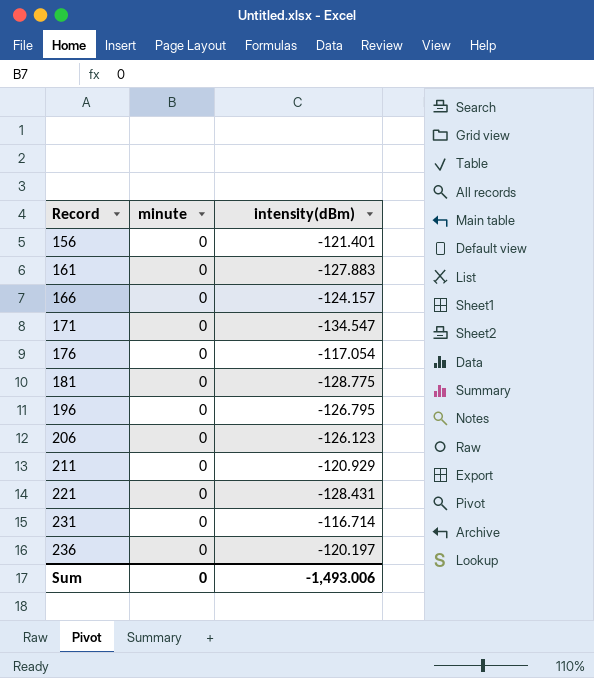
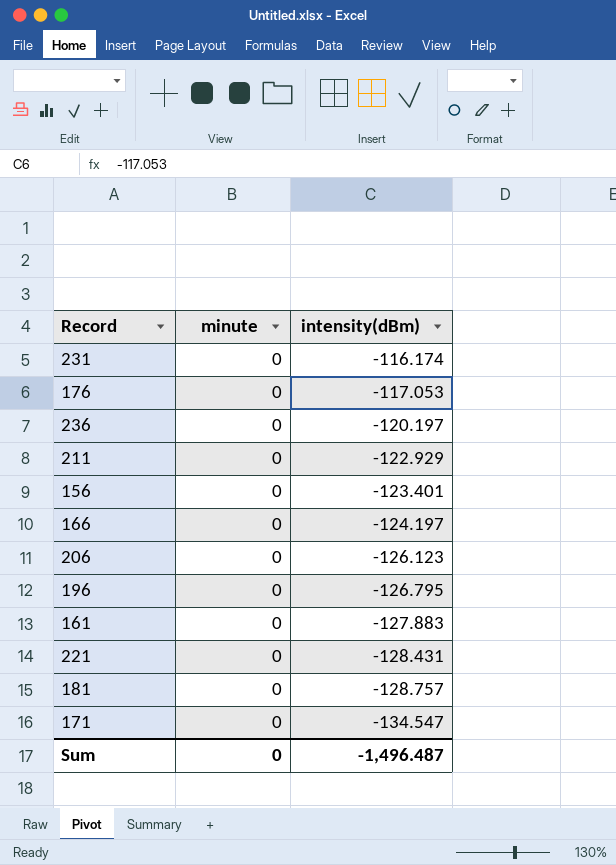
row order: Record ascending -> intensity(dBm) descending
231 | intensity(dBm): -116.714 -> -116.174
176 | intensity(dBm): -117.054 -> -117.053
211 | intensity(dBm): -120.929 -> -122.929
156 | intensity(dBm): -121.401 -> -123.401
166 | intensity(dBm): -124.157 -> -124.197
181 | intensity(dBm): -128.775 -> -128.757
Sum | intensity(dBm): -1,493.006 -> -1,496.487

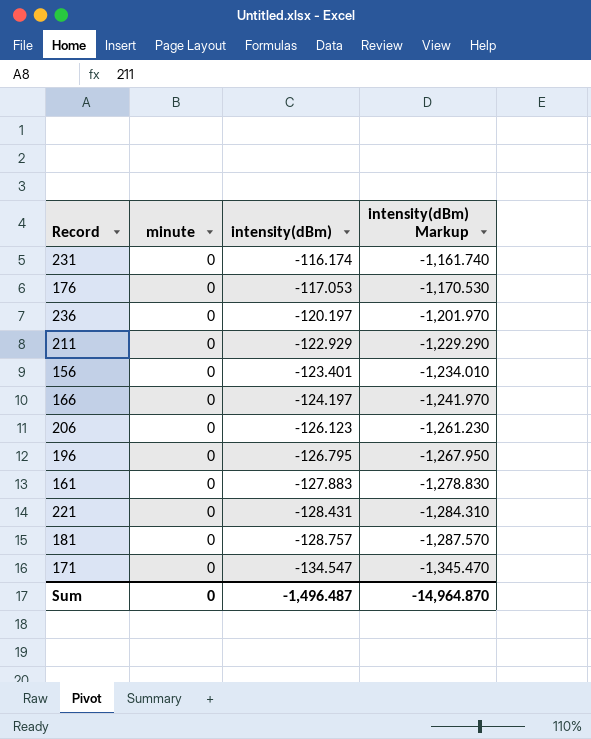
column intensity(dBm) Markup | formula: none -> [intensity(dBm)] * 10

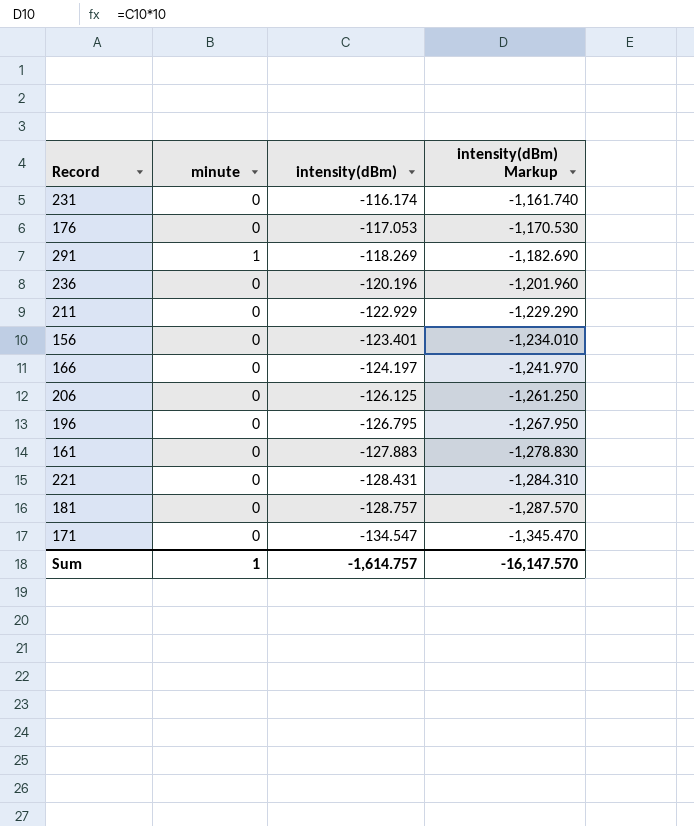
row 291: none -> 1 | -118.269 | -1,182.690
236 | intensity(dBm): -120.197 -> -120.196
236 | intensity(dBm) Markup: -1,201.970 -> -1,201.960
206 | intensity(dBm): -126.123 -> -126.125
206 | intensity(dBm) Markup: -1,261.230 -> -1,261.250
Sum | minute: 0 -> 1
Sum | intensity(dBm): -1,496.487 -> -1,614.757
Sum | intensity(dBm) Markup: -14,964.870 -> -16,147.570

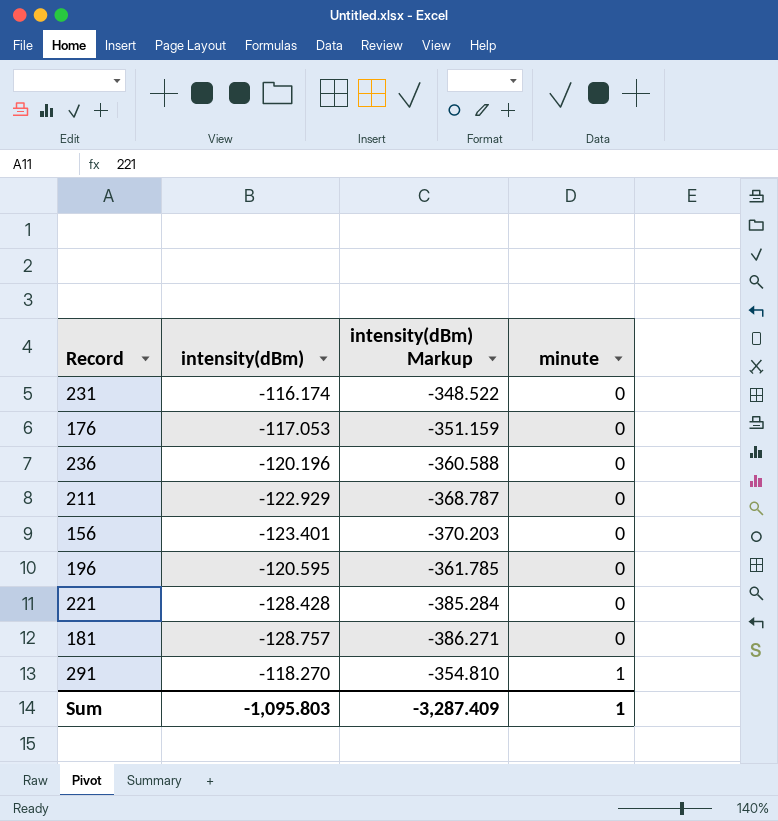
row order: intensity(dBm) descending -> minute ascending
column intensity(dBm) Markup | formula: [intensity(dBm)] * 10 -> [intensity(dBm)] * 3
column minute | position: 2 -> 4
row 166: 0 | -124.197 | -1,241.970 -> none
row 206: 0 | -126.125 | -1,261.250 -> none
row 161: 0 | -127.883 | -1,278.830 -> none
row 171: 0 | -134.547 | -1,345.470 -> none
196 | intensity(dBm): -126.795 -> -120.595
221 | intensity(dBm): -128.431 -> -128.428
291 | intensity(dBm): -118.269 -> -118.270
Sum | intensity(dBm): -1,614.757 -> -1,095.803
Sum | intensity(dBm) Markup: -16,147.570 -> -3,287.409

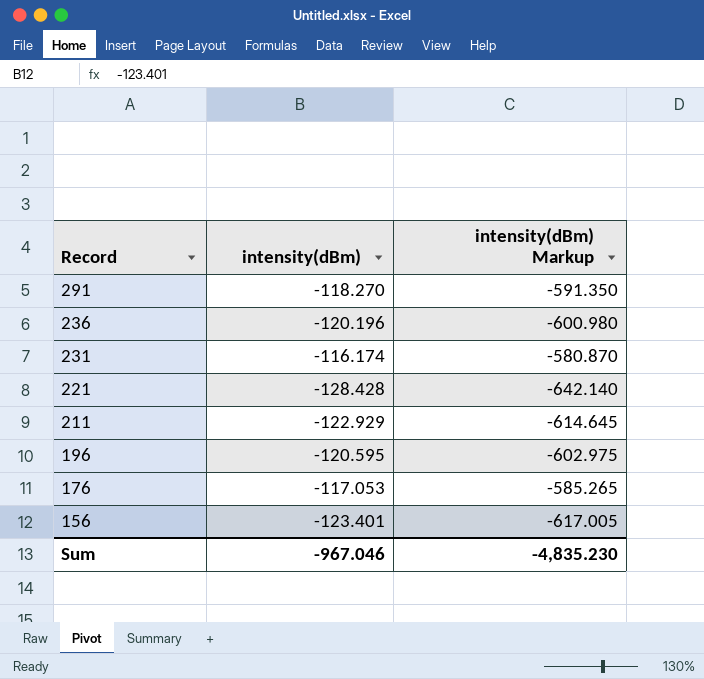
row order: minute ascending -> Record descending
column minute | position: 4 -> none
column intensity(dBm) Markup | formula: [intensity(dBm)] * 3 -> [intensity(dBm)] * 5
row 181: -128.757 | -386.271 | 0 -> none
Sum | intensity(dBm): -1,095.803 -> -967.046
Sum | intensity(dBm) Markup: -3,287.409 -> -4,835.230

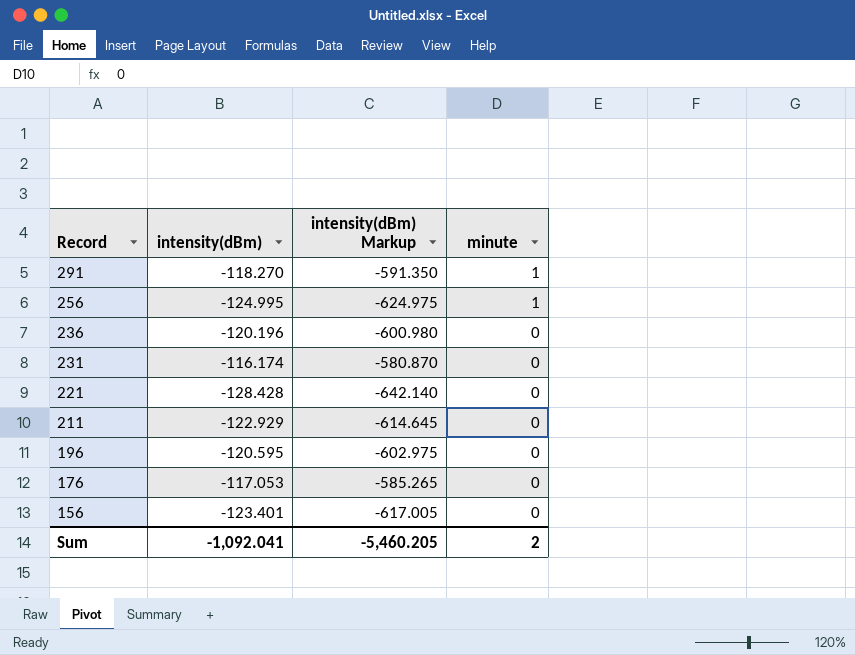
column minute | position: none -> 4
row 256: none -> -124.995 | -624.975 | 1
Sum | intensity(dBm): -967.046 -> -1,092.041
Sum | intensity(dBm) Markup: -4,835.230 -> -5,460.205

